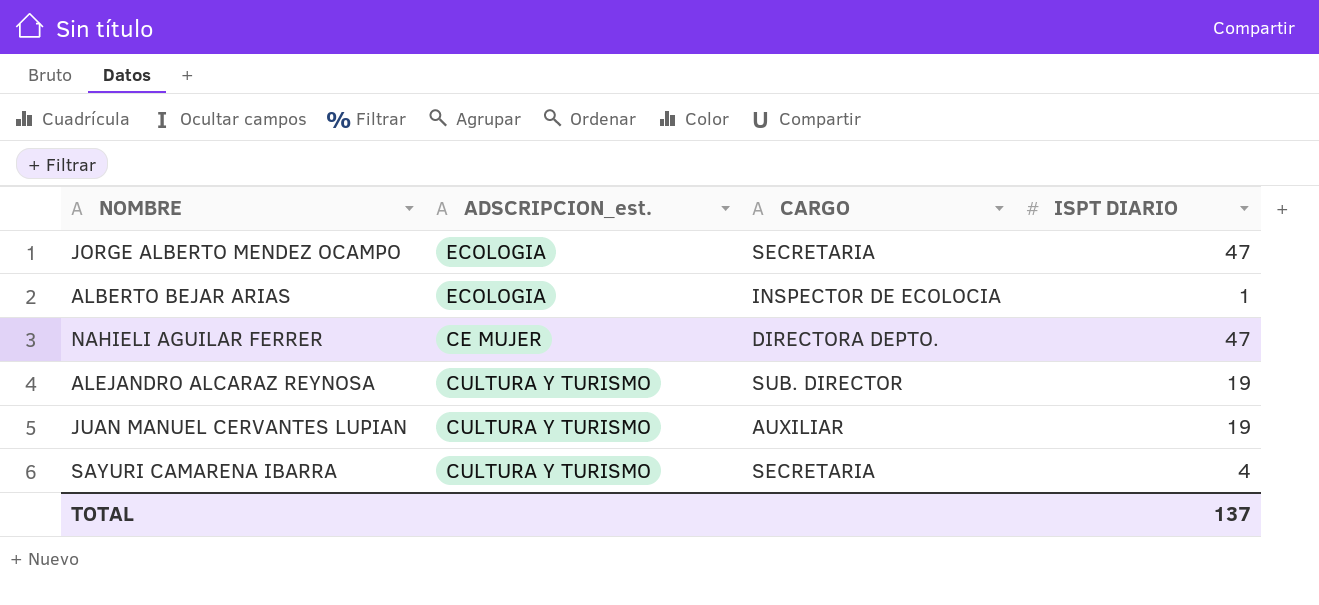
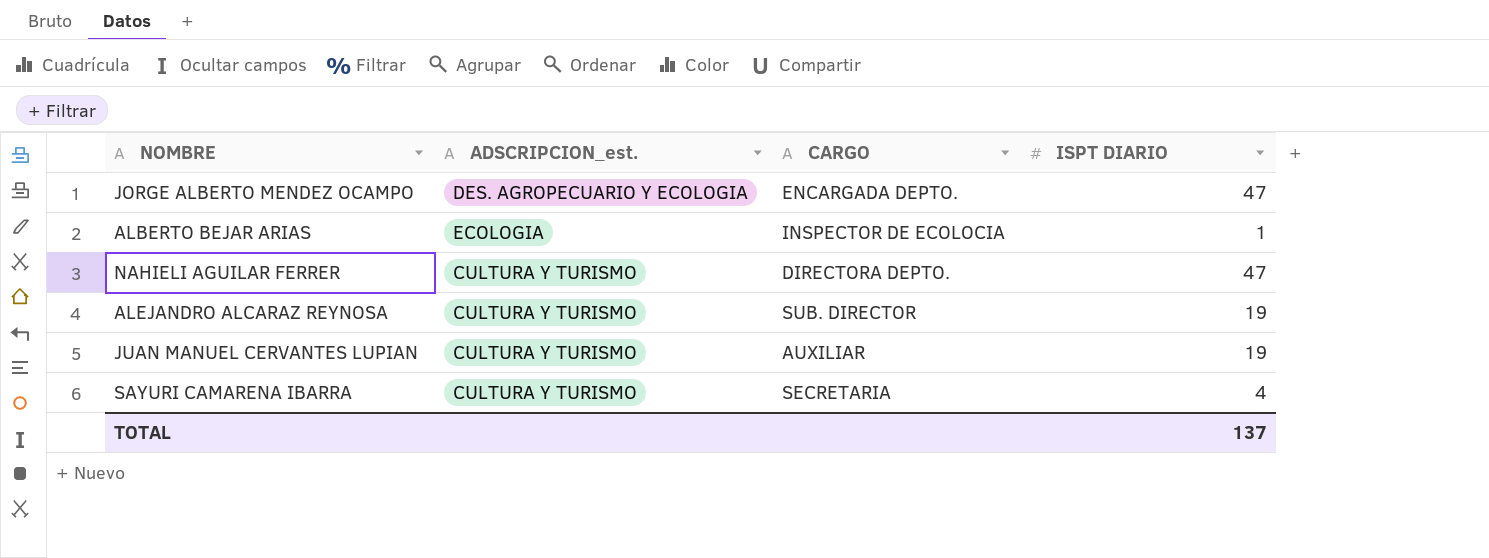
JORGE ALBERTO MENDEZ OCAMPO | ADSCRIPCION_est.: ECOLOGIA -> DES. AGROPECUARIO Y ECOLOGIA
JORGE ALBERTO MENDEZ OCAMPO | CARGO: SECRETARIA -> ENCARGADA DEPTO.
NAHIELI AGUILAR FERRER | ADSCRIPCION_est.: CE MUJER -> CULTURA Y TURISMO

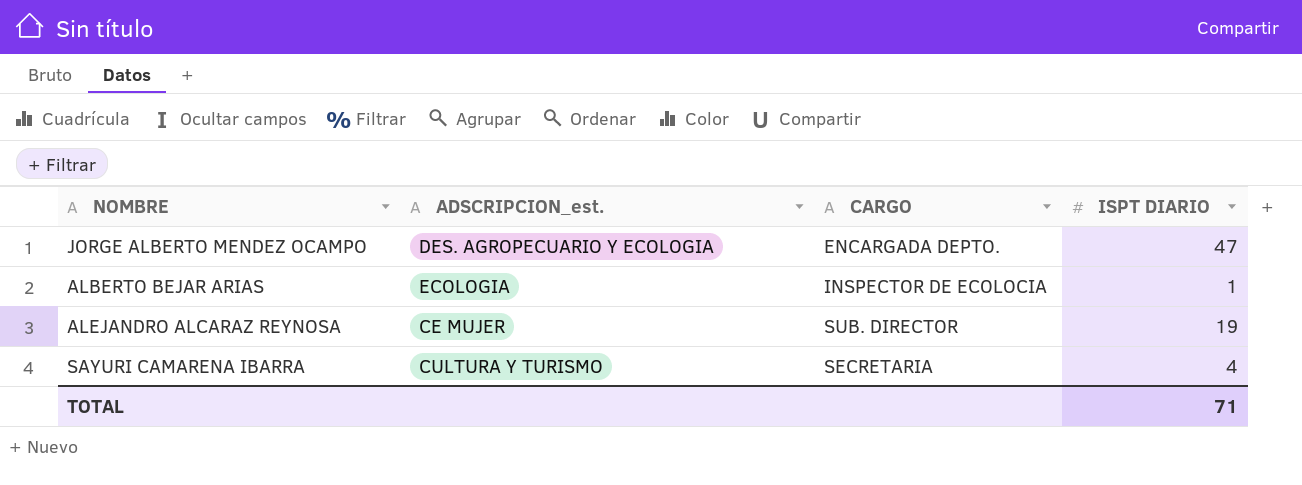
row NAHIELI AGUILAR FERRER: CULTURA Y TURISMO | DIRECTORA DEPTO. | 47 -> none
row JUAN MANUEL CERVANTES LUPIAN: CULTURA Y TURISMO | AUXILIAR | 19 -> none
ALEJANDRO ALCARAZ REYNOSA | ADSCRIPCION_est.: CULTURA Y TURISMO -> CE MUJER
TOTAL | ISPT DIARIO: 137 -> 71

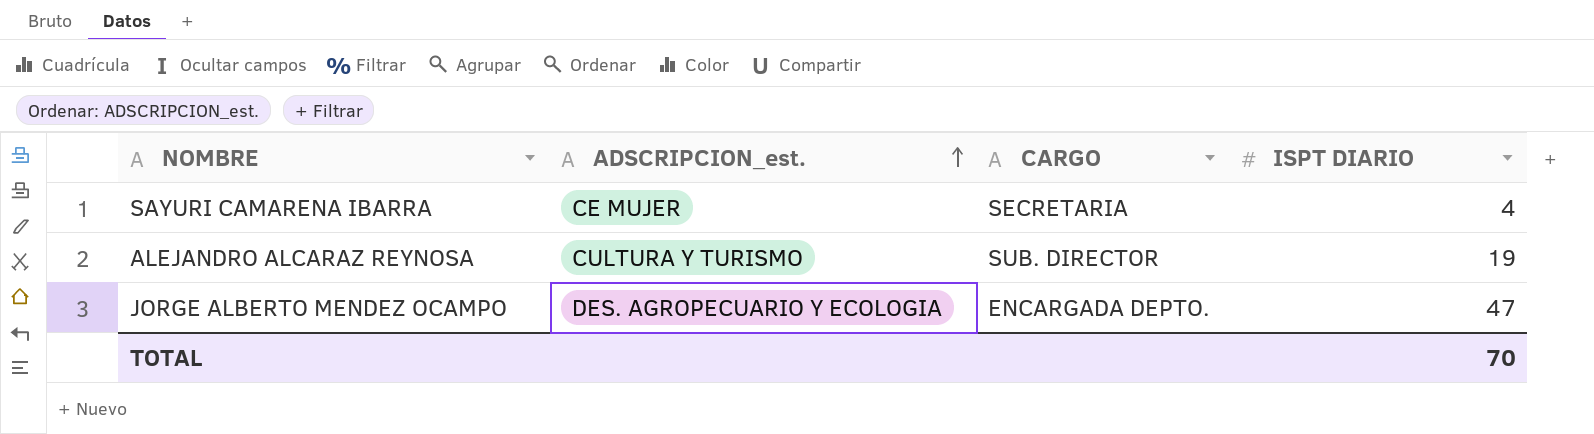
row order: none -> ADSCRIPCION_est. ascending
row ALBERTO BEJAR ARIAS: ECOLOGIA | INSPECTOR DE ECOLOCIA | 1 -> none
SAYURI CAMARENA IBARRA | ADSCRIPCION_est.: CULTURA Y TURISMO -> CE MUJER
ALEJANDRO ALCARAZ REYNOSA | ADSCRIPCION_est.: CE MUJER -> CULTURA Y TURISMO
TOTAL | ISPT DIARIO: 71 -> 70

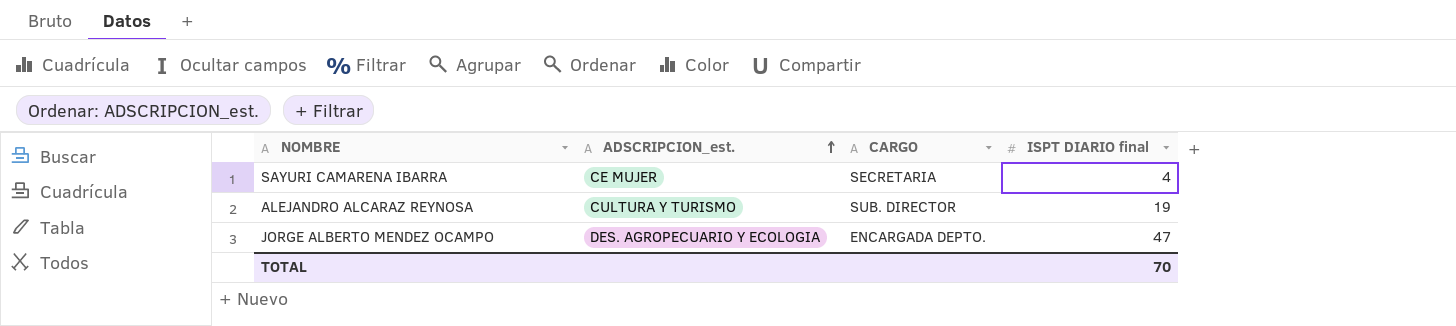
column name: ISPT DIARIO -> ISPT DIARIO final

